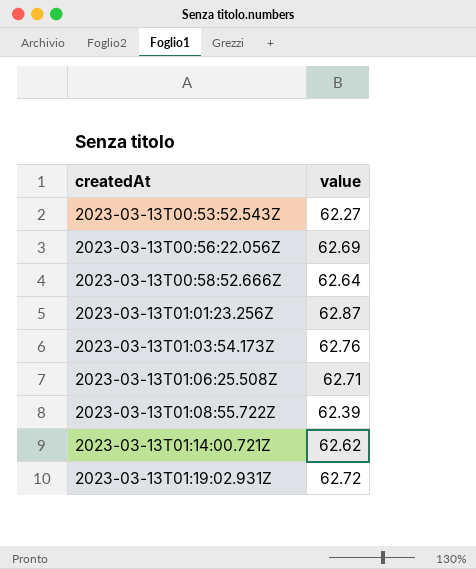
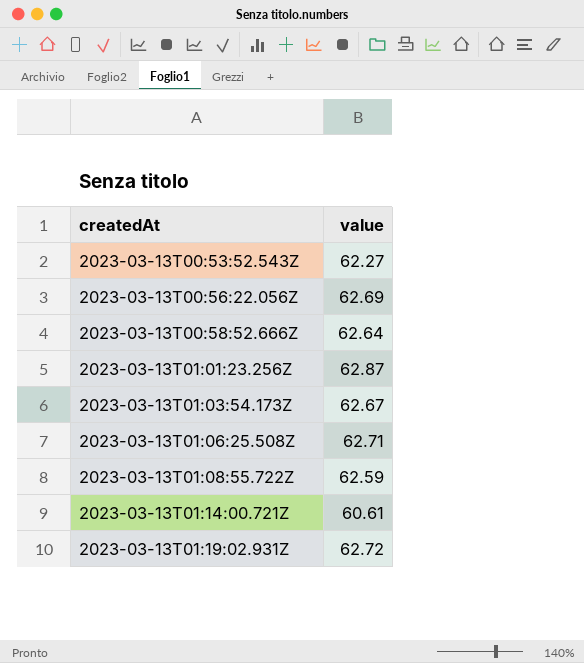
2023-03-13T01:03:54.173Z | value: 62.76 -> 62.67
2023-03-13T01:08:55.722Z | value: 62.39 -> 62.59
2023-03-13T01:14:00.721Z | value: 62.62 -> 60.61

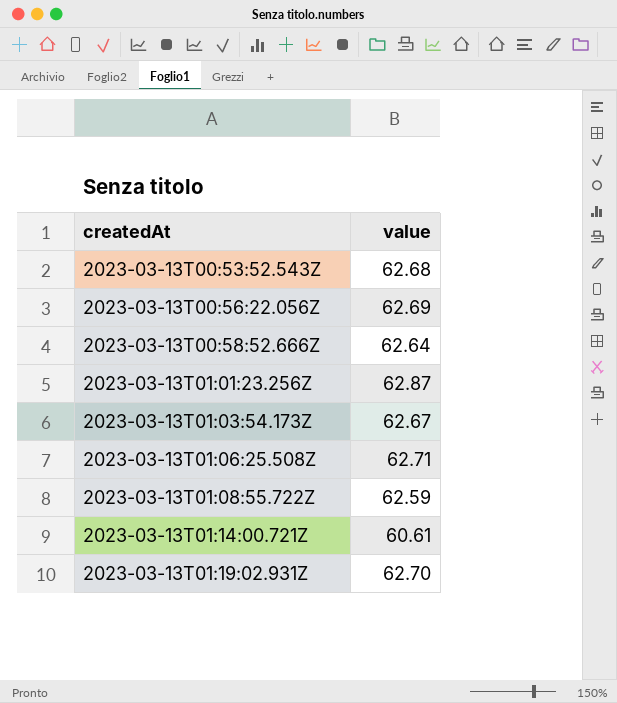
2023-03-13T00:53:52.543Z | value: 62.27 -> 62.68
2023-03-13T01:19:02.931Z | value: 62.72 -> 62.70

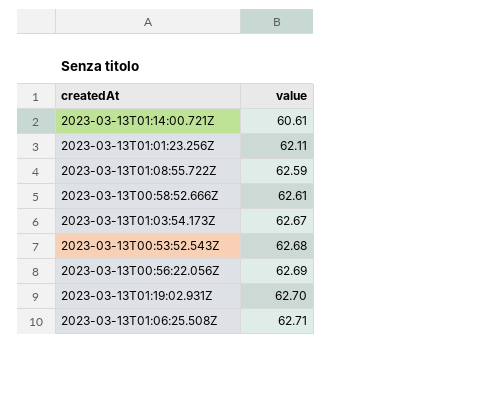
row order: createdAt ascending -> value ascending
2023-03-13T01:01:23.256Z | value: 62.87 -> 62.11
2023-03-13T00:58:52.666Z | value: 62.64 -> 62.61

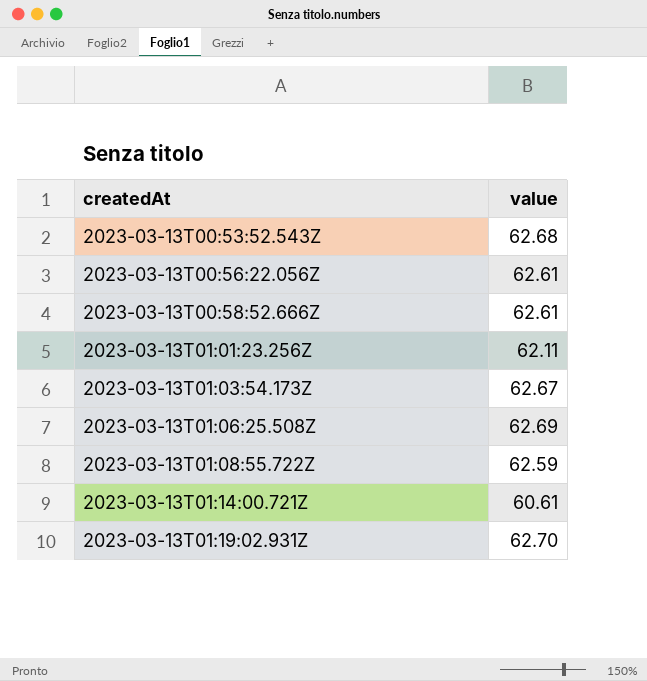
row order: value ascending -> createdAt ascending
2023-03-13T00:56:22.056Z | value: 62.69 -> 62.61
2023-03-13T01:06:25.508Z | value: 62.71 -> 62.69

